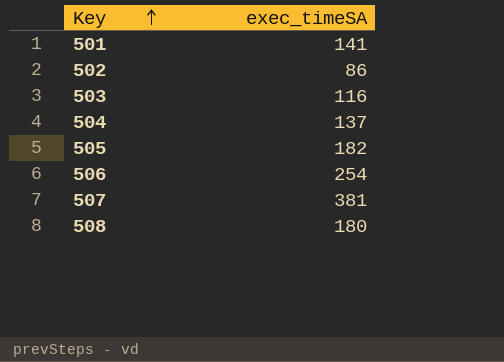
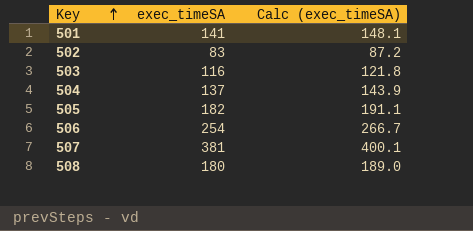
column Calc (exec_timeSA) | formula: none -> [exec_timeSA] * 1.05
502 | exec_timeSA: 86 -> 83

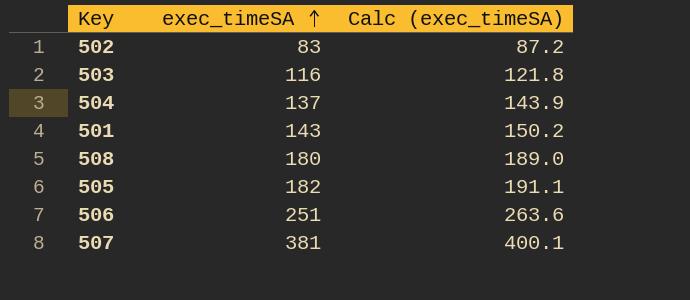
row order: Key ascending -> exec_timeSA ascending
501 | exec_timeSA: 141 -> 143
501 | Calc (exec_timeSA): 148.1 -> 150.2
506 | exec_timeSA: 254 -> 251
506 | Calc (exec_timeSA): 266.7 -> 263.6

